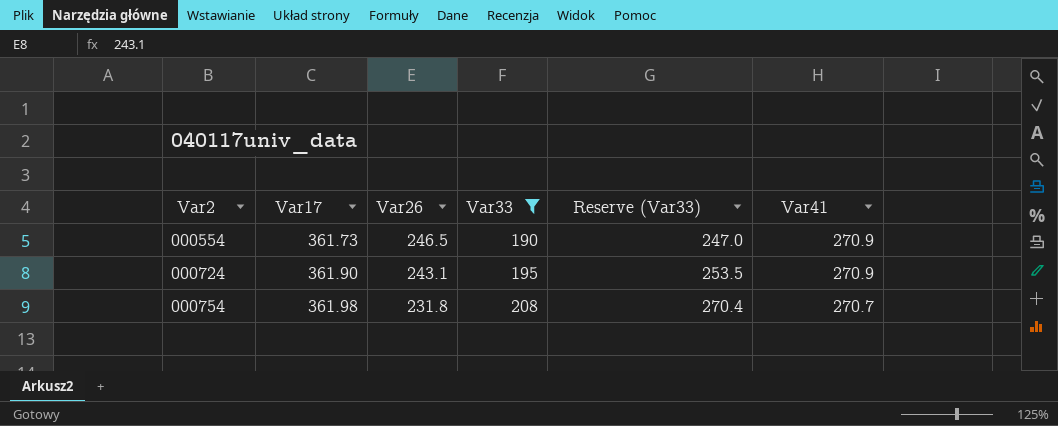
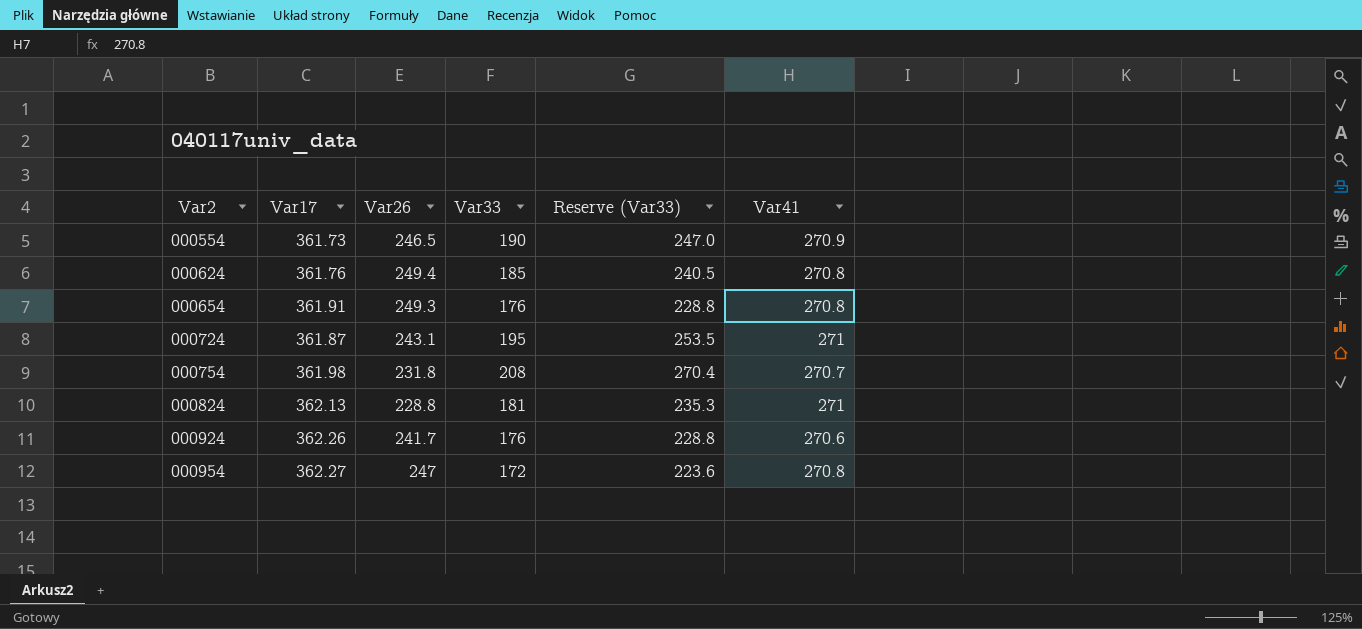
filter: Var33 >= 190 -> none
000724 | Var17: 361.90 -> 361.87
000724 | Var41: 270.9 -> 271

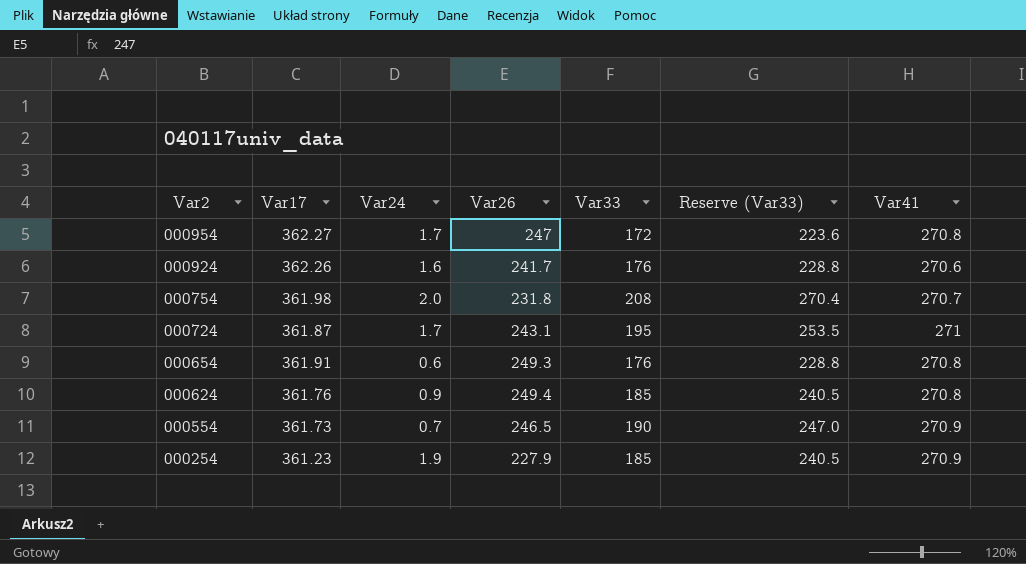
row order: Var2 ascending -> Var2 descending
column Var24 | position: none -> 3
row 000824: 362.13 | 228.8 | 181 | 235.3 | 271 -> none
row 000254: none -> 361.23 | 1.9 | 227.9 | 185 | 240.5 | 270.9

